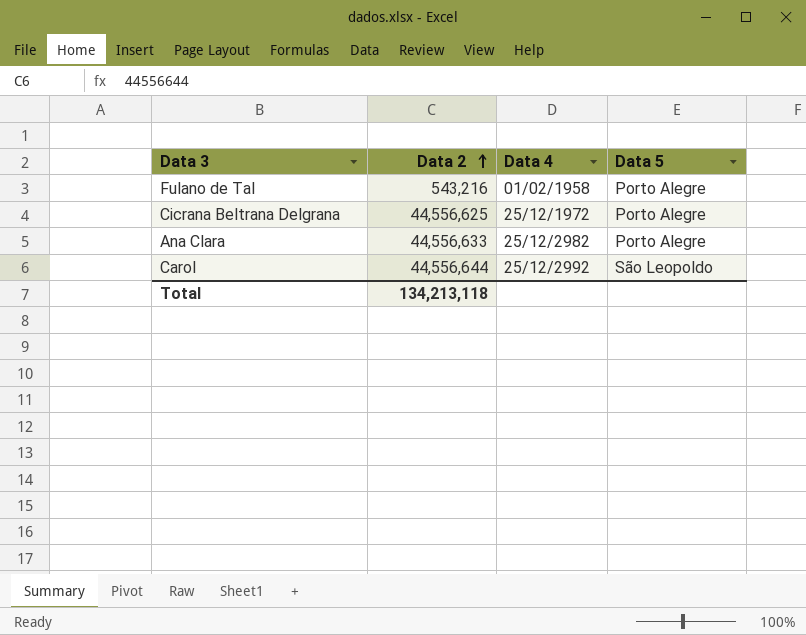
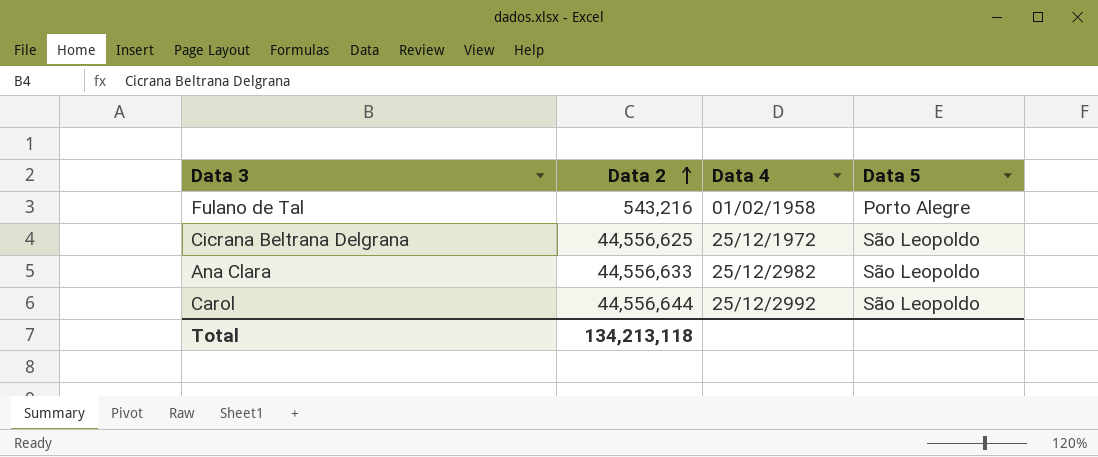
Cicrana Beltrana Delgrana | Data 5: Porto Alegre -> São Leopoldo
Ana Clara | Data 5: Porto Alegre -> São Leopoldo

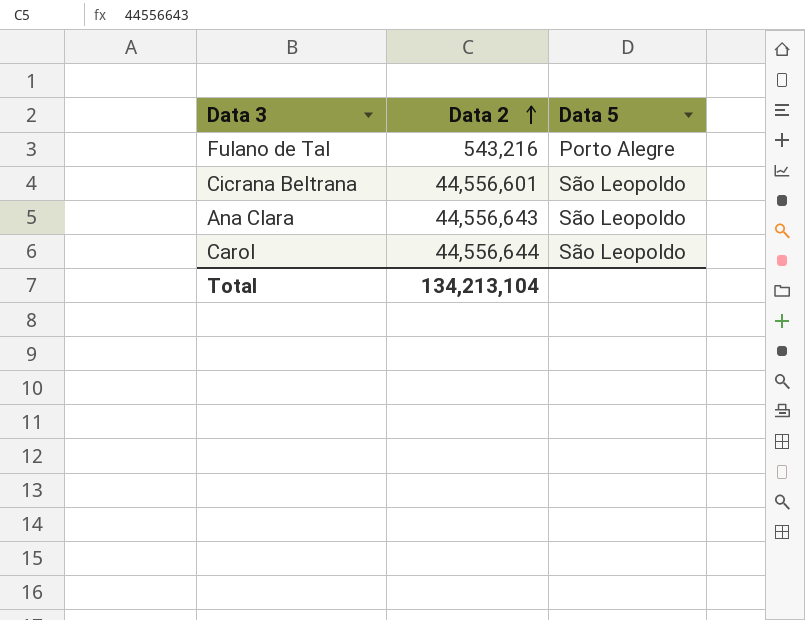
column Data 4 | position: 3 -> none
row Cicrana Beltrana Delgrana: 44,556,625 | 25/12/1972 | São Leopoldo -> none
row Cicrana Beltrana: none -> 44,556,601 | São Leopoldo
Ana Clara | Data 2: 44,556,633 -> 44,556,643
Total | Data 2: 134,213,118 -> 134,213,104

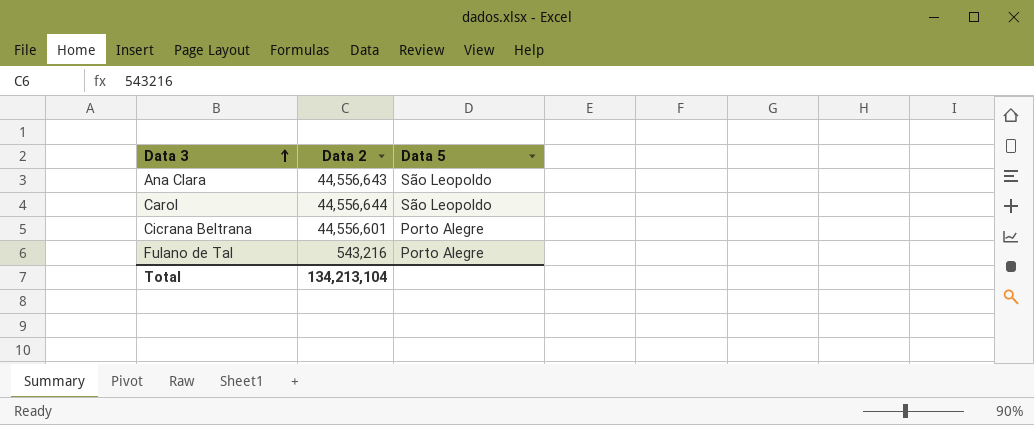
row order: Data 2 ascending -> Data 3 ascending
Cicrana Beltrana | Data 5: São Leopoldo -> Porto Alegre

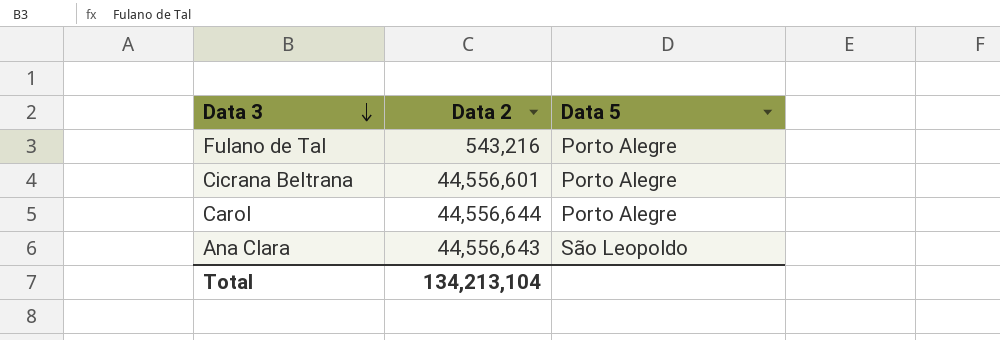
row order: Data 3 ascending -> Data 3 descending
Carol | Data 5: São Leopoldo -> Porto Alegre

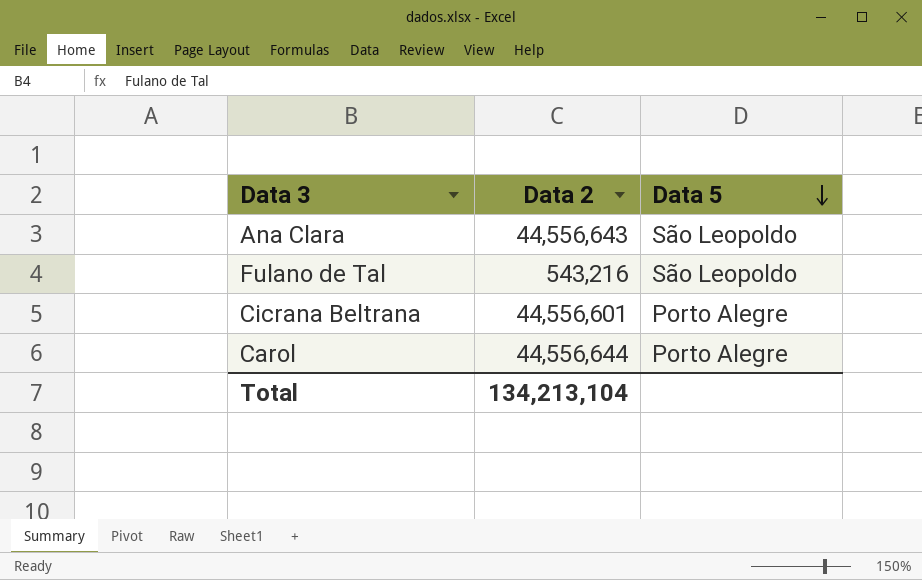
row order: Data 3 descending -> Data 5 descending
Fulano de Tal | Data 5: Porto Alegre -> São Leopoldo

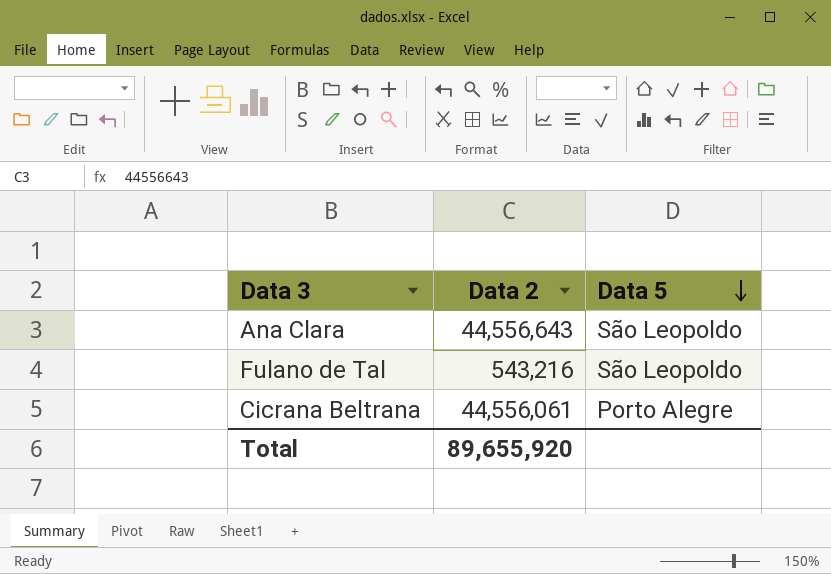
row Carol: 44,556,644 | Porto Alegre -> none
Cicrana Beltrana | Data 2: 44,556,601 -> 44,556,061
Total | Data 2: 134,213,104 -> 89,655,920

